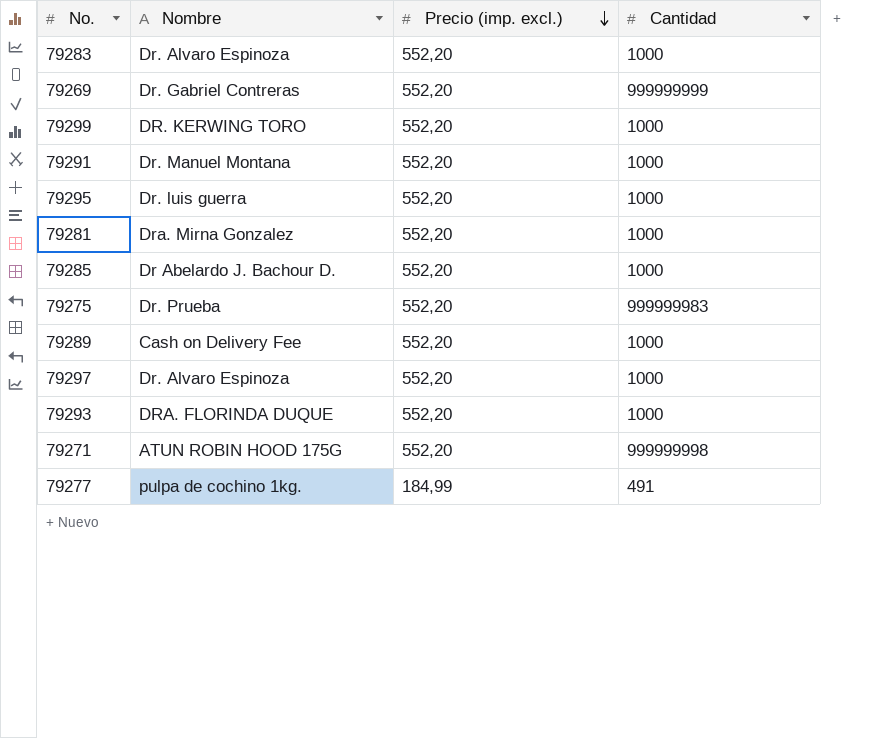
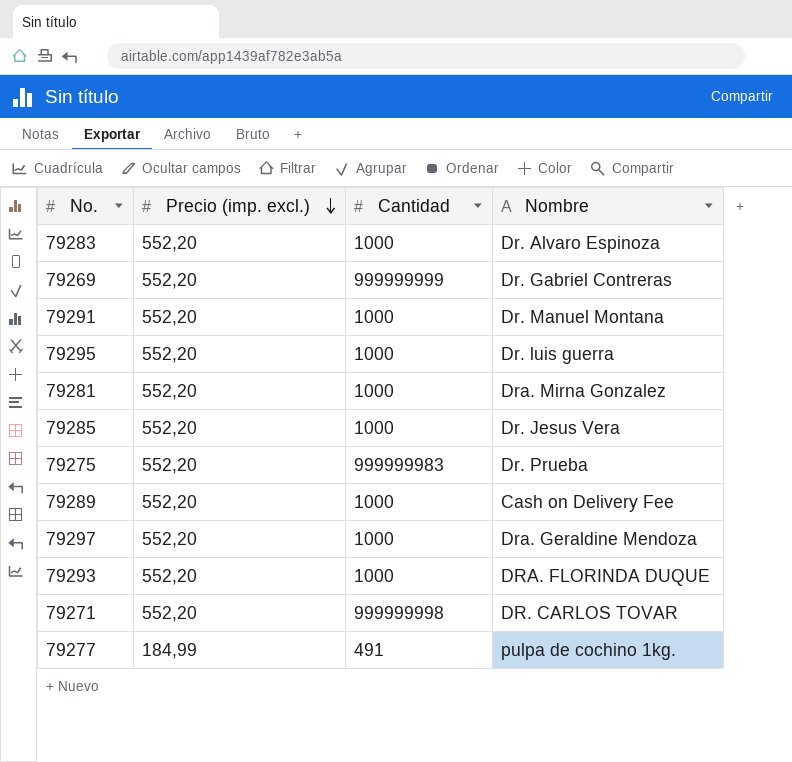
column Nombre | position: 2 -> 4
row 79299: DR. KERWING TORO | 552,20 | 1000 -> none
79285 | Nombre: Dr Abelardo J. Bachour D. -> Dr. Jesus Vera
79297 | Nombre: Dr. Alvaro Espinoza -> Dra. Geraldine Mendoza
79271 | Nombre: ATUN ROBIN HOOD 175G -> DR. CARLOS TOVAR

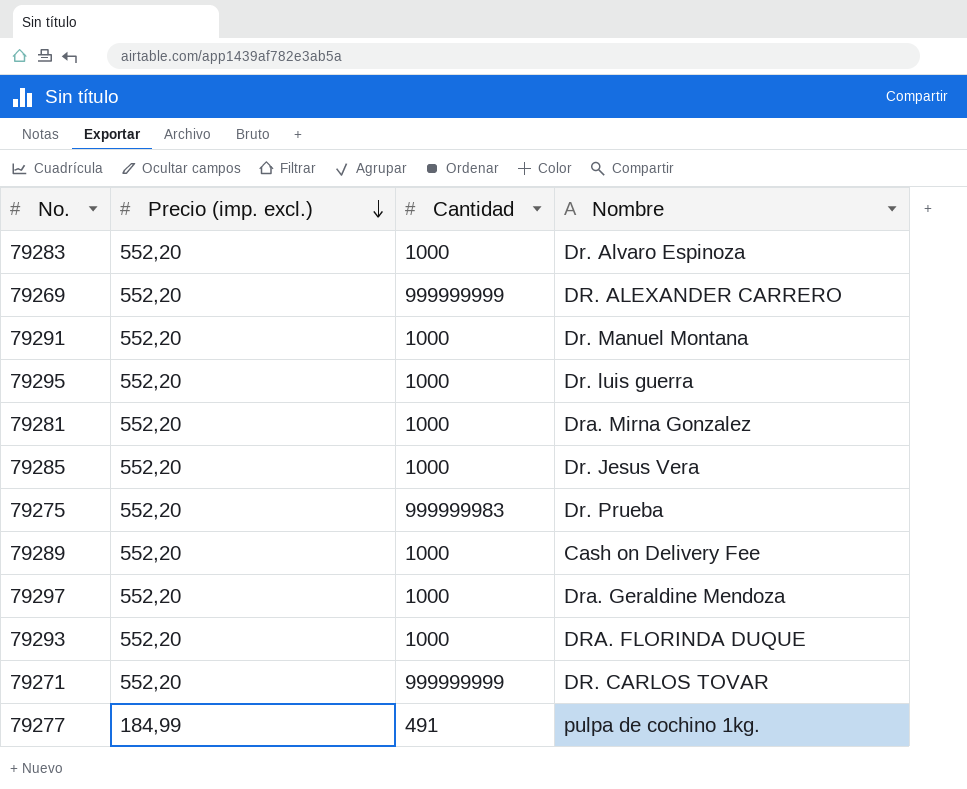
79269 | Nombre: Dr. Gabriel Contreras -> DR. ALEXANDER CARRERO
79271 | Cantidad: 999999998 -> 999999999

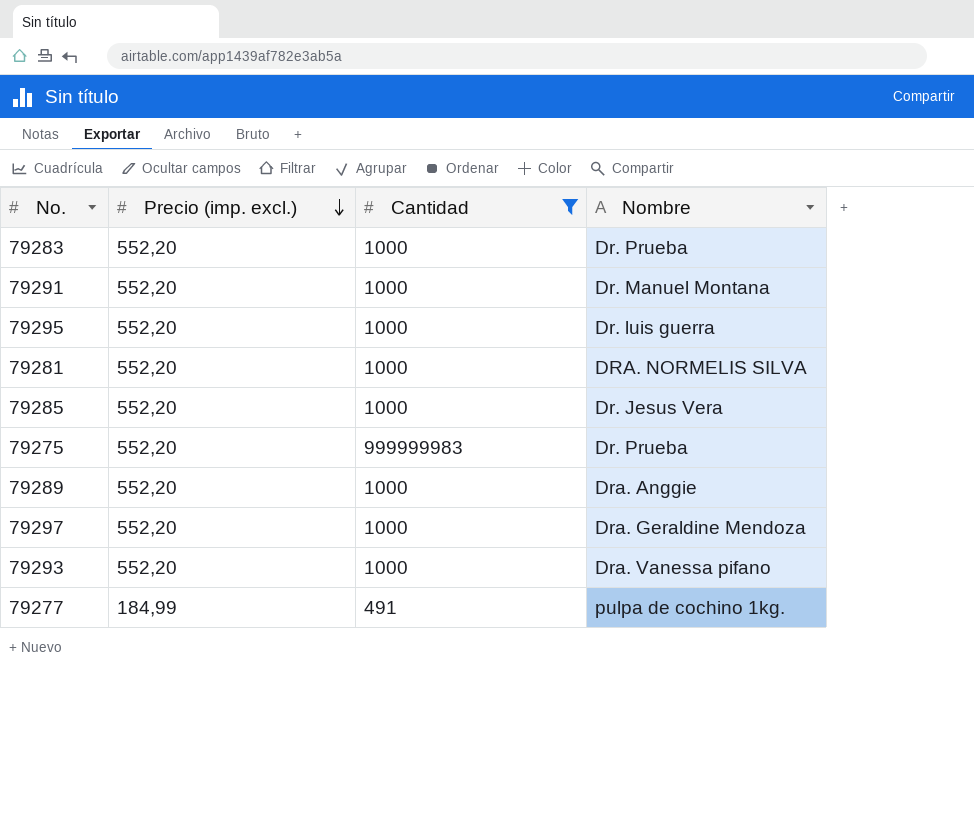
filter: none -> Cantidad != 999999999
79283 | Nombre: Dr. Alvaro Espinoza -> Dr. Prueba
79281 | Nombre: Dra. Mirna Gonzalez -> DRA. NORMELIS SILVA
79289 | Nombre: Cash on Delivery Fee -> Dra. Anggie
79293 | Nombre: DRA. FLORINDA DUQUE -> Dra. Vanessa pifano

